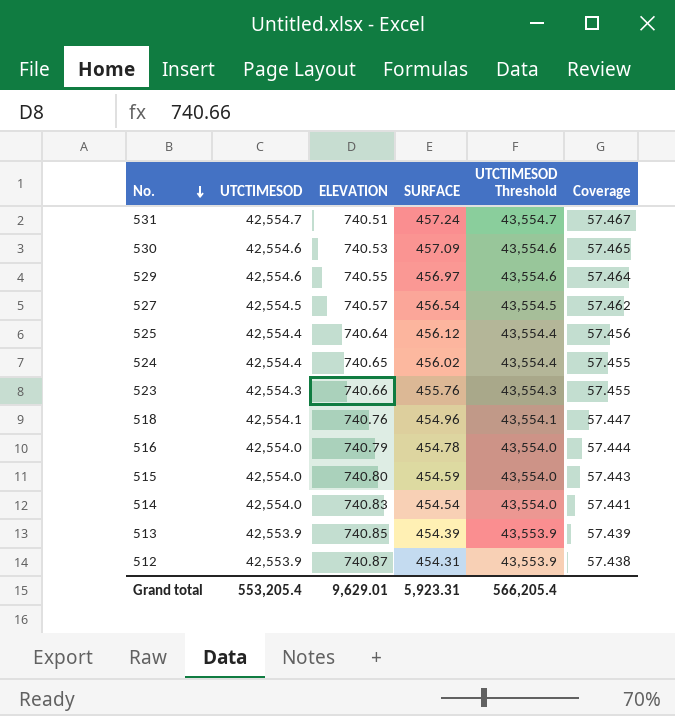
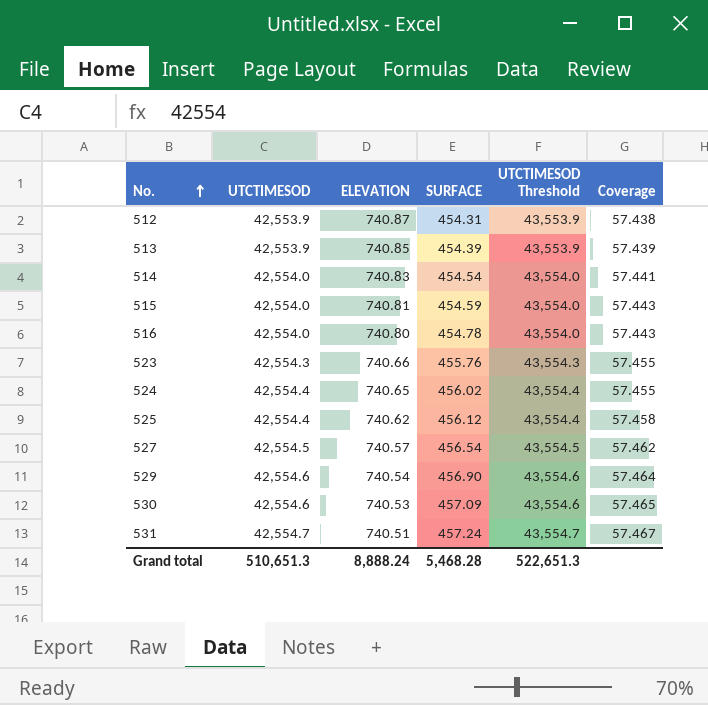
row order: No. descending -> No. ascending
row 518: 42,554.1 | 740.76 | 454.96 | 43,554.1 | 57.447 -> none
515 | ELEVATION: 740.80 -> 740.81
516 | ELEVATION: 740.79 -> 740.80
516 | Coverage: 57.444 -> 57.443
525 | ELEVATION: 740.64 -> 740.62
525 | Coverage: 57.456 -> 57.458
529 | ELEVATION: 740.55 -> 740.54
529 | SURFACE: 456.97 -> 456.90
Grand total | UTCTIMESOD: 553,205.4 -> 510,651.3
Grand total | ELEVATION: 9,629.01 -> 8,888.24
Grand total | SURFACE: 5,923.31 -> 5,468.28
Grand total | UTCTIMESOD Threshold: 566,205.4 -> 522,651.3

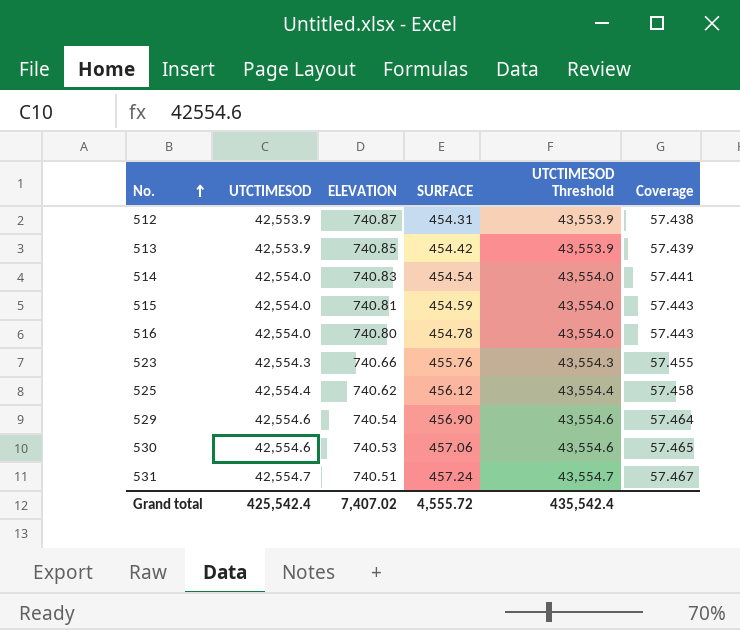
row 524: 42,554.4 | 740.65 | 456.02 | 43,554.4 | 57.455 -> none
row 527: 42,554.5 | 740.57 | 456.54 | 43,554.5 | 57.462 -> none
513 | SURFACE: 454.39 -> 454.42
530 | SURFACE: 457.09 -> 457.06
Grand total | UTCTIMESOD: 510,651.3 -> 425,542.4
Grand total | ELEVATION: 8,888.24 -> 7,407.02
Grand total | SURFACE: 5,468.28 -> 4,555.72
Grand total | UTCTIMESOD Threshold: 522,651.3 -> 435,542.4

